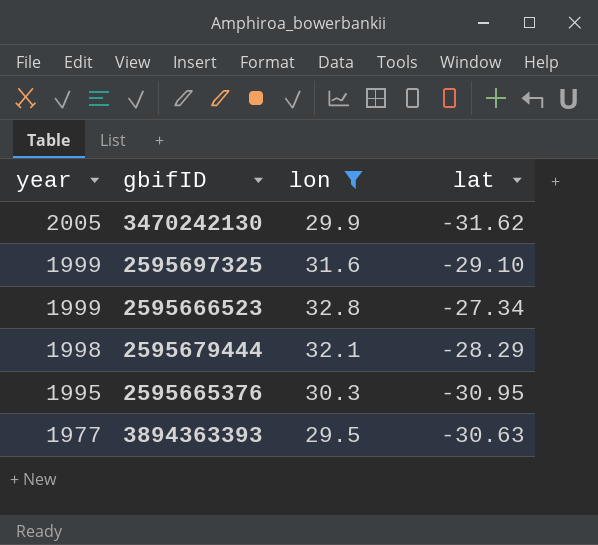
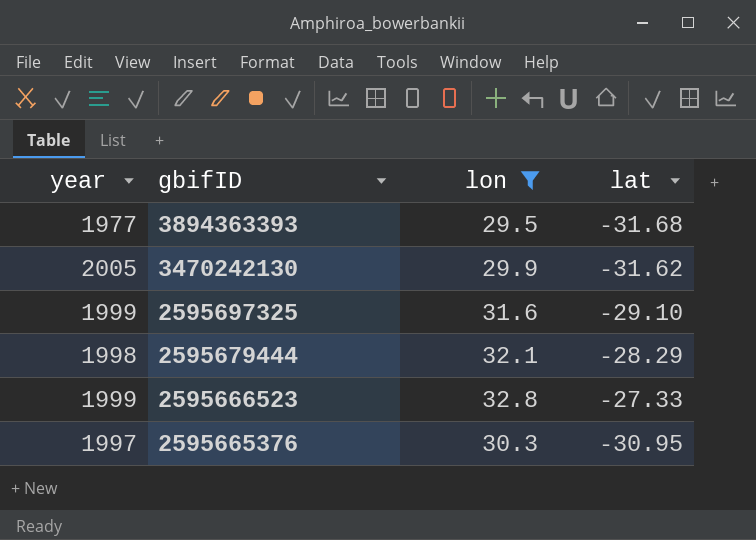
row order: year descending -> gbifID descending
3894363393 | lat: -30.63 -> -31.68
2595666523 | lat: -27.34 -> -27.33
2595665376 | year: 1995 -> 1997

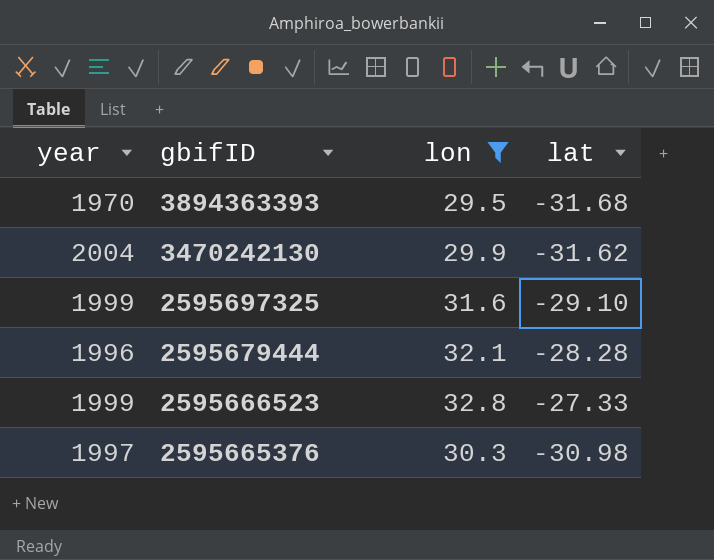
3894363393 | year: 1977 -> 1970
3470242130 | year: 2005 -> 2004
2595679444 | year: 1998 -> 1996
2595679444 | lat: -28.29 -> -28.28
2595665376 | lat: -30.95 -> -30.98

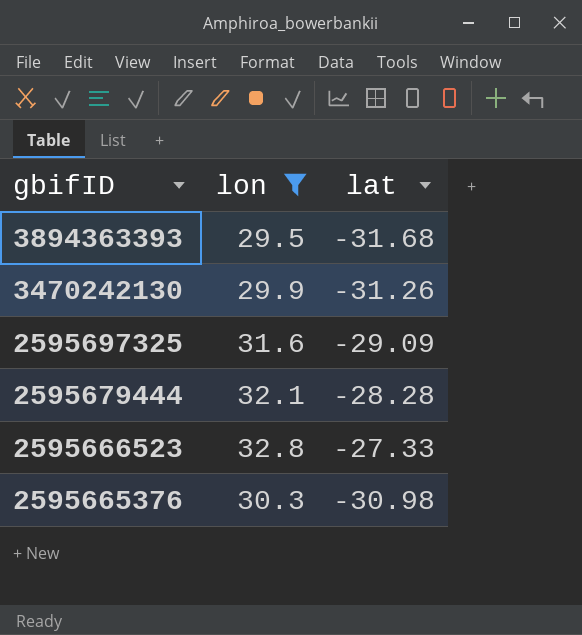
column year | position: 1 -> none
3470242130 | lat: -31.62 -> -31.26
2595697325 | lat: -29.10 -> -29.09

